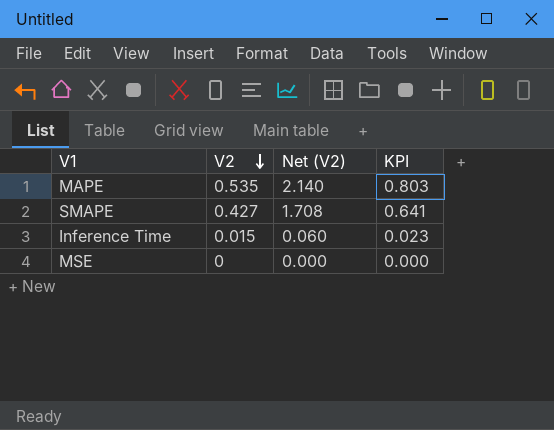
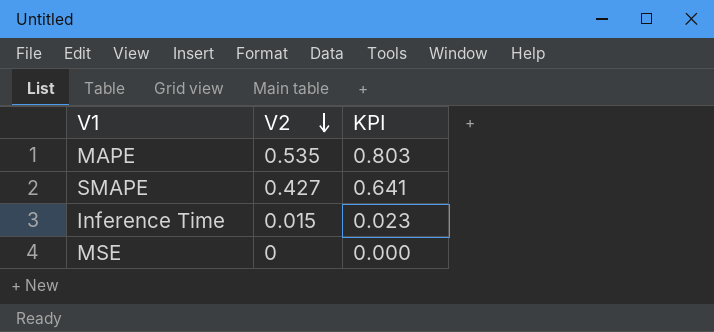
column Net (V2) | formula: [V2] * 4 -> none

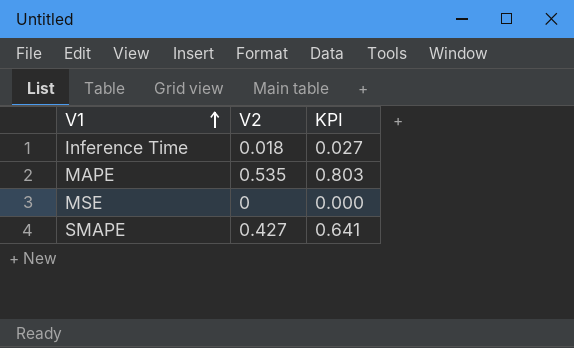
row order: V2 descending -> V1 ascending
Inference Time | V2: 0.015 -> 0.018
Inference Time | KPI: 0.023 -> 0.027

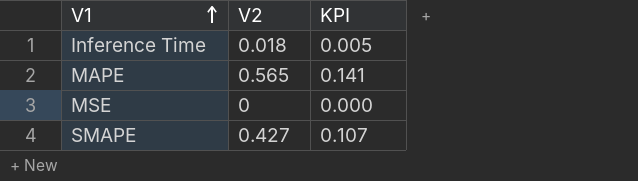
column KPI | formula: [V2] * 1.5 -> [V2] * 0.25
MAPE | V2: 0.535 -> 0.565

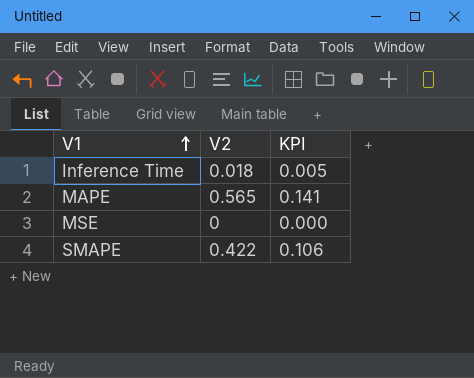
SMAPE | V2: 0.427 -> 0.422
SMAPE | KPI: 0.107 -> 0.106

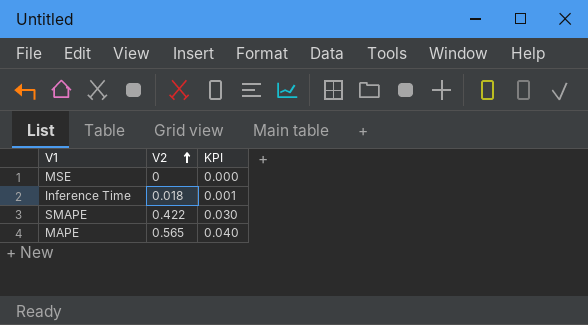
row order: V1 ascending -> V2 ascending
column KPI | formula: [V2] * 0.25 -> [V2] * 0.07

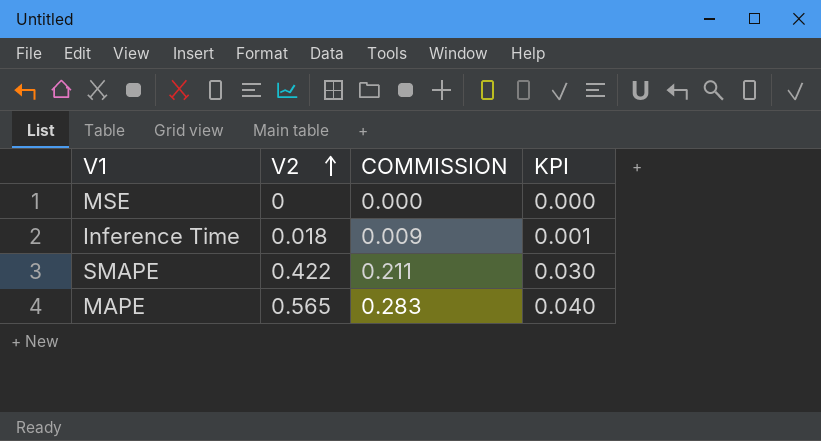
column COMMISSION | formula: none -> [V2] * 0.5

